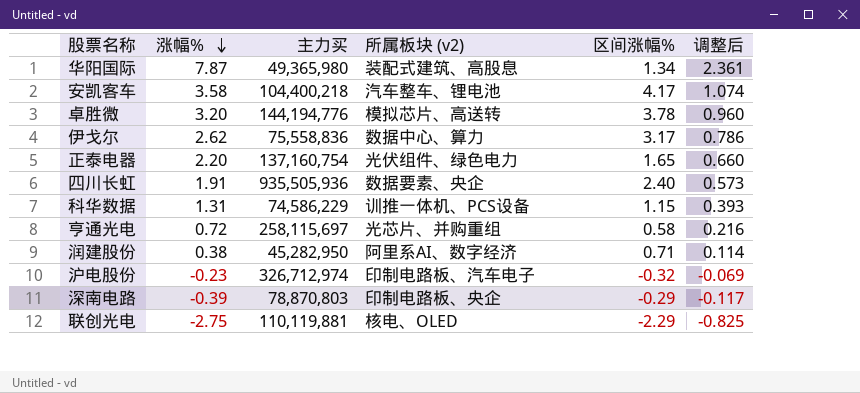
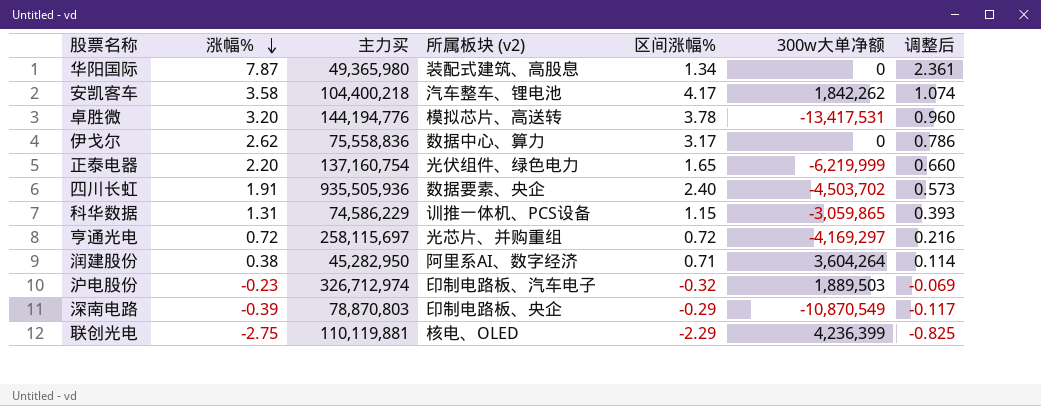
column 300w大单净额 | position: none -> 6
亨通光电 | 区间涨幅%: 0.58 -> 0.72

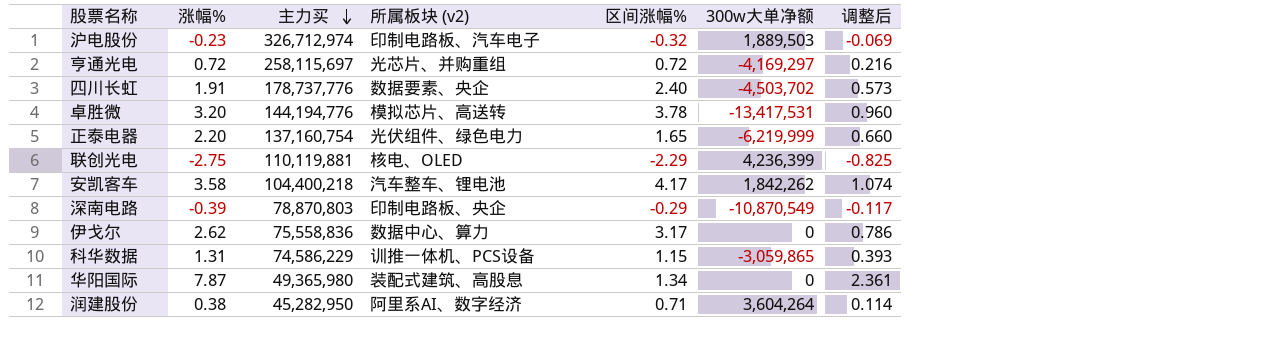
row order: 涨幅% descending -> 主力买 descending
四川长虹 | 主力买: 935,505,936 -> 178,737,776

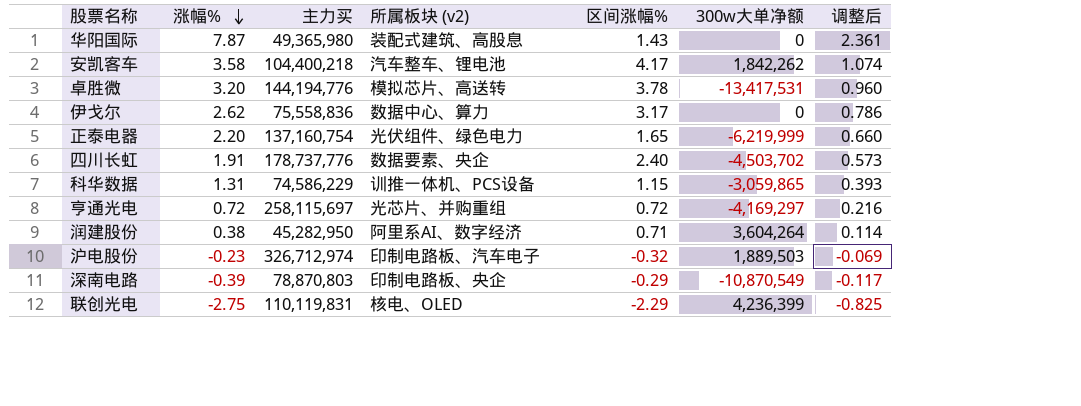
row order: 主力买 descending -> 涨幅% descending
华阳国际 | 区间涨幅%: 1.34 -> 1.43
联创光电 | 主力买: 110,119,881 -> 110,119,831

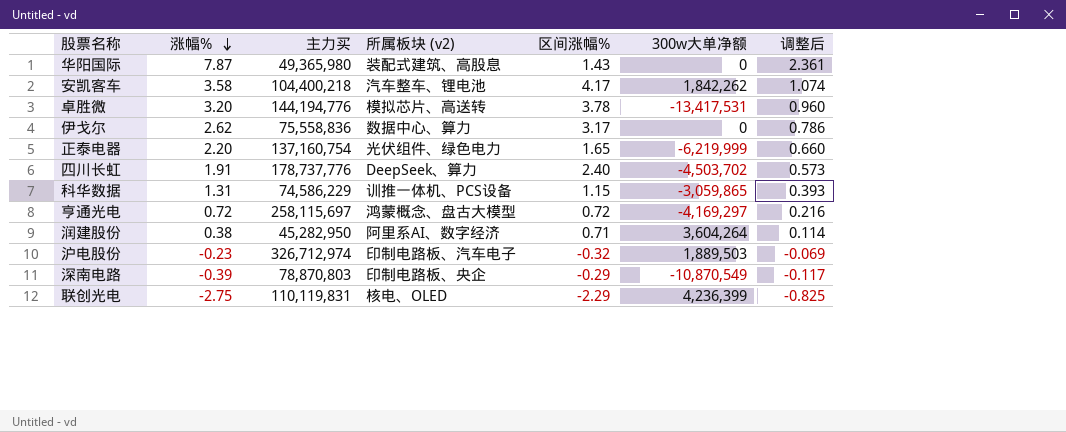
四川长虹 | 所属板块 (v2): 数据要素、央企 -> DeepSeek、算力
亨通光电 | 所属板块 (v2): 光芯片、并购重组 -> 鸿蒙概念、盘古大模型

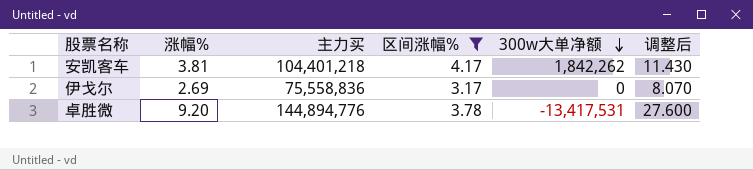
filter: none -> 区间涨幅% >= 3.17
row order: 涨幅% descending -> 300w大单净额 descending
column 所属板块 (v2) | position: 4 -> none
column 调整后 | formula: [涨幅%] * 0.3 -> [涨幅%] * 3
安凯客车 | 涨幅%: 3.58 -> 3.81
安凯客车 | 主力买: 104,400,218 -> 104,401,218
伊戈尔 | 涨幅%: 2.62 -> 2.69
卓胜微 | 涨幅%: 3.20 -> 9.20
卓胜微 | 主力买: 144,194,776 -> 144,894,776

